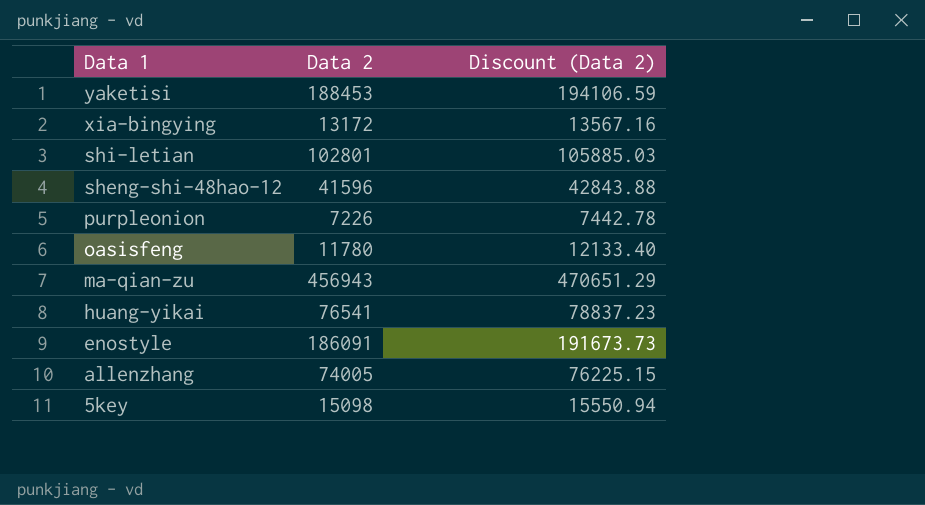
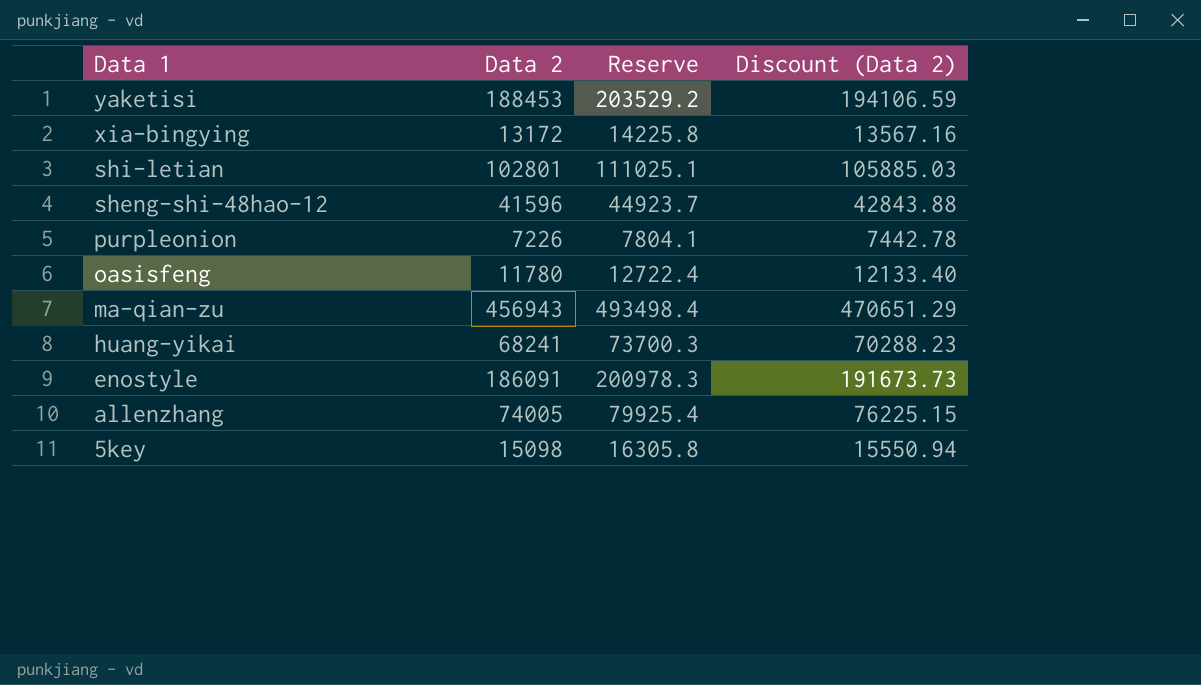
column Reserve | formula: none -> [Data 2] * 1.08
huang-yikai | Data 2: 76541 -> 68241
huang-yikai | Discount (Data 2): 78837.23 -> 70288.23

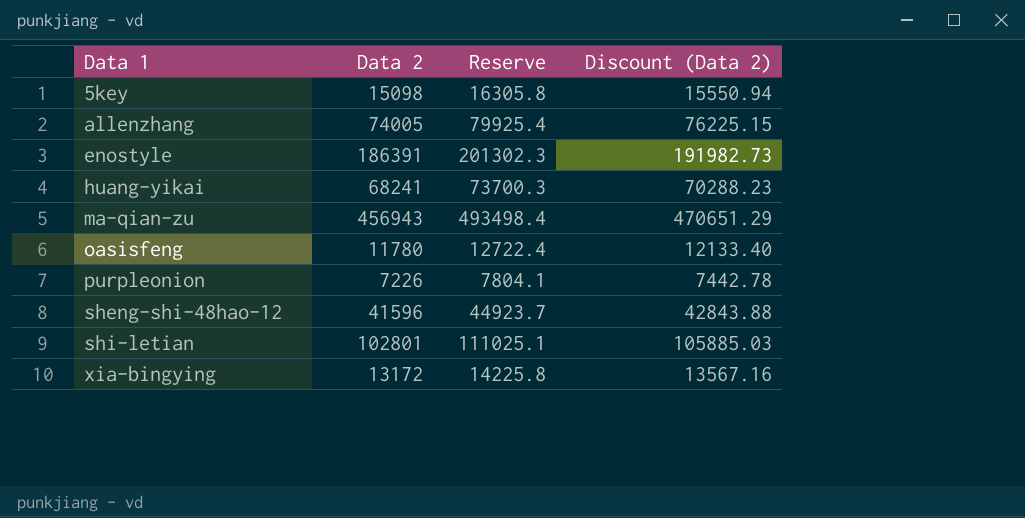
row order: Data 1 descending -> Data 1 ascending
row yaketisi: 188453 | 203529.2 | 194106.59 -> none
enostyle | Data 2: 186091 -> 186391
enostyle | Reserve: 200978.3 -> 201302.3
enostyle | Discount (Data 2): 191673.73 -> 191982.73

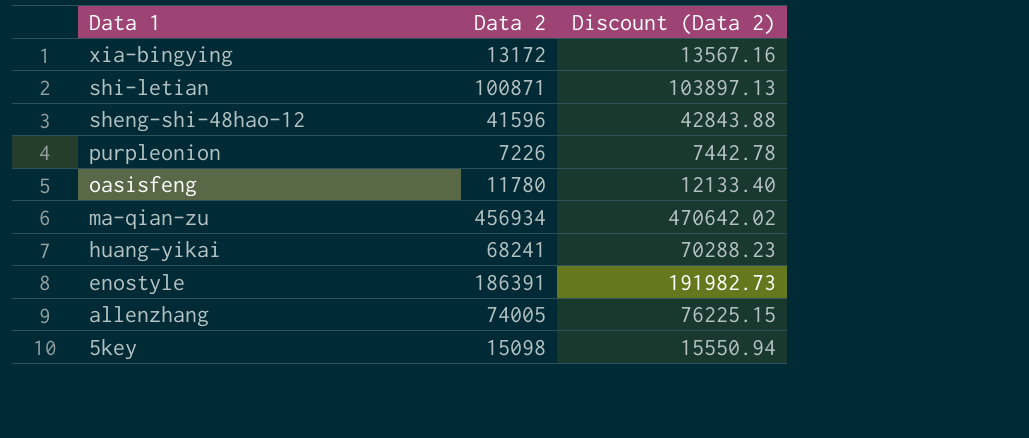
row order: Data 1 ascending -> Data 1 descending
column Reserve | formula: [Data 2] * 1.08 -> none
shi-letian | Data 2: 102801 -> 100871
shi-letian | Discount (Data 2): 105885.03 -> 103897.13
ma-qian-zu | Data 2: 456943 -> 456934
ma-qian-zu | Discount (Data 2): 470651.29 -> 470642.02

